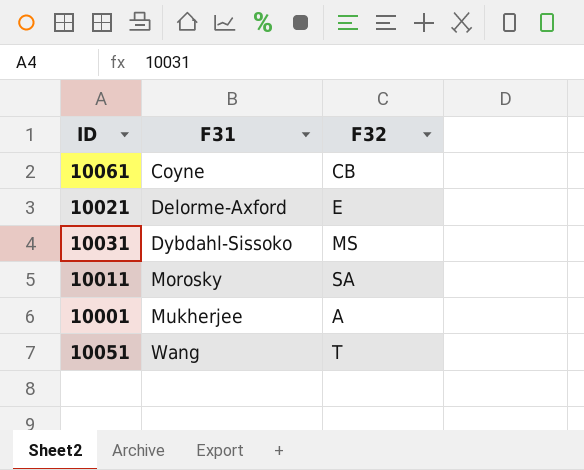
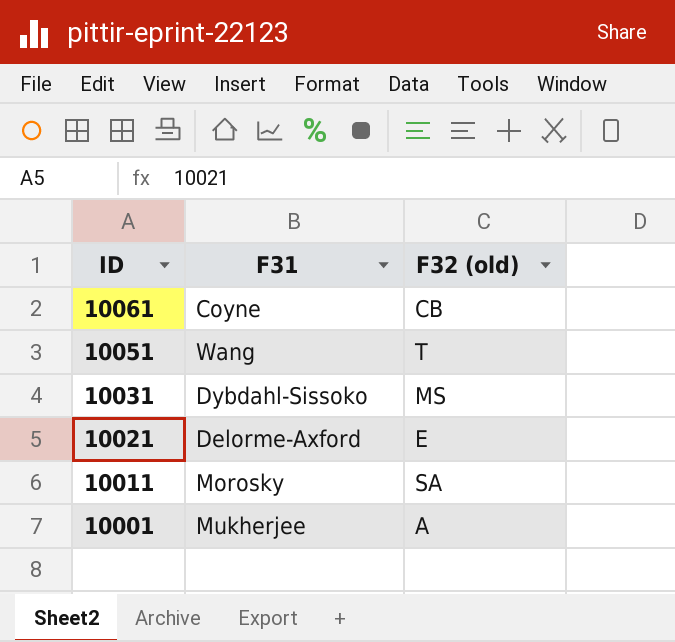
row order: F31 ascending -> ID descending
column name: F32 -> F32 (old)

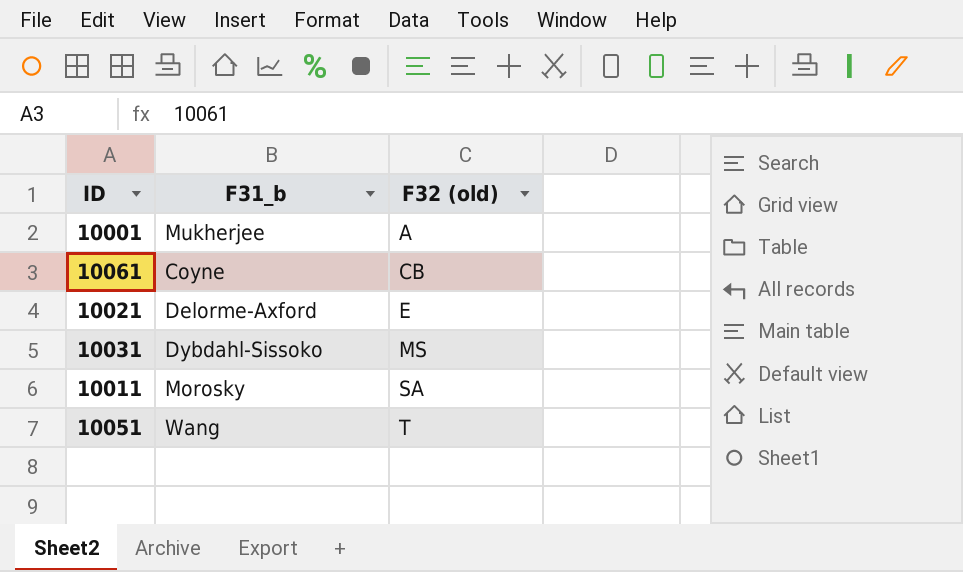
row order: ID descending -> F32 (old) ascending
column name: F31 -> F31_b

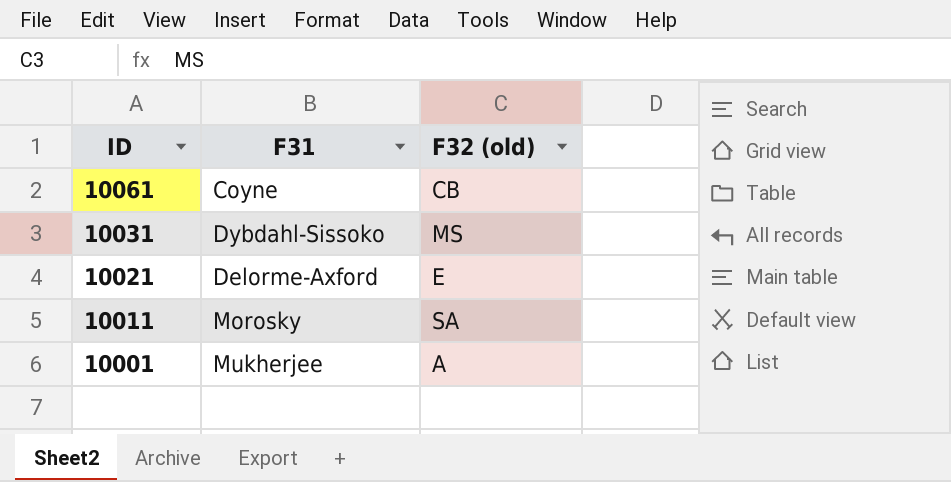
row order: F32 (old) ascending -> ID descending
column name: F31_b -> F31
row 10051: Wang | T -> none

